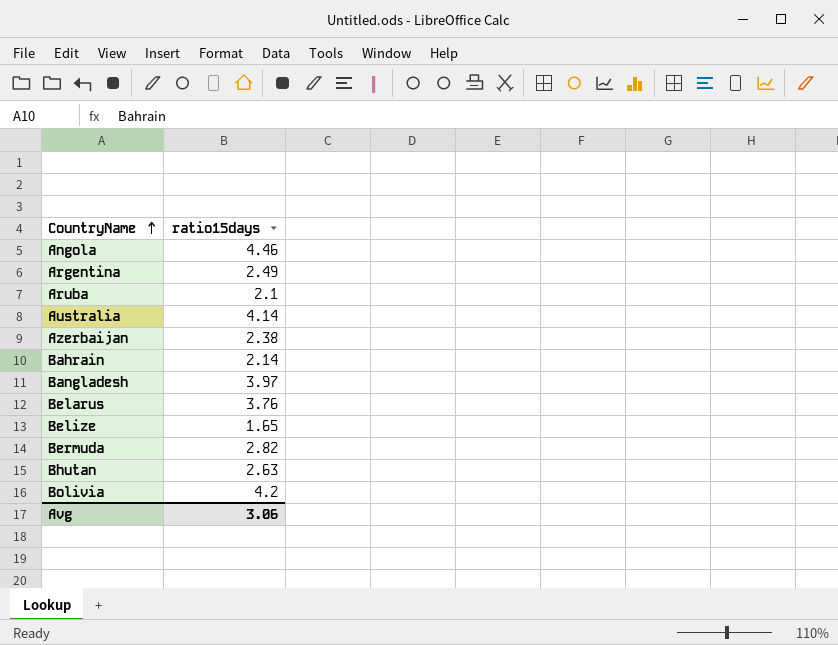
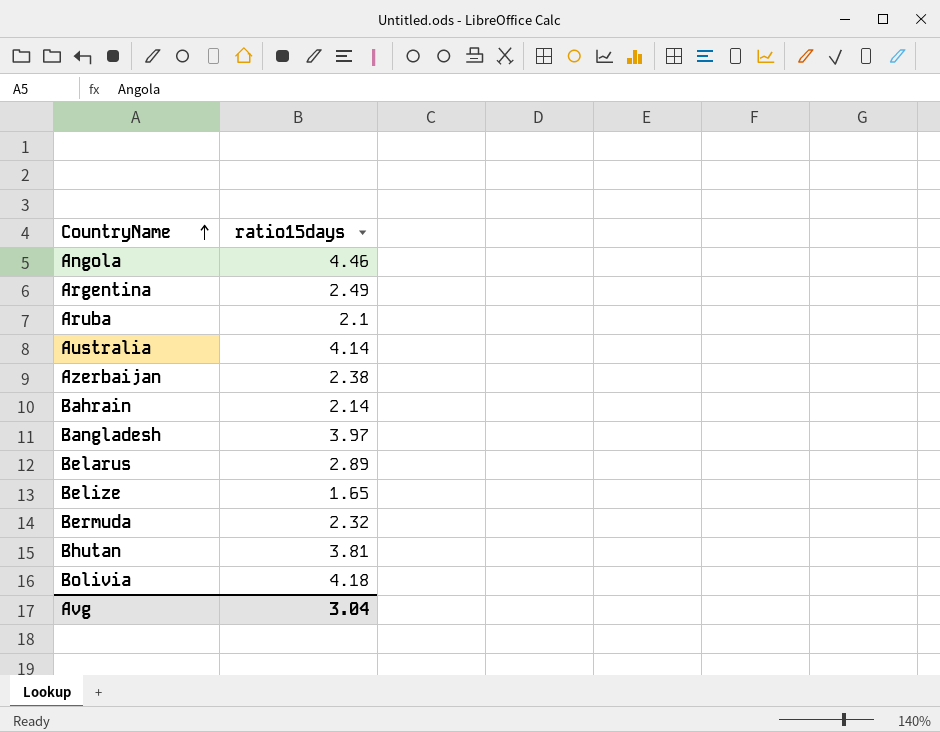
Belarus | ratio15days: 3.76 -> 2.89
Bermuda | ratio15days: 2.82 -> 2.32
Bhutan | ratio15days: 2.63 -> 3.81
Bolivia | ratio15days: 4.2 -> 4.18
Avg | ratio15days: 3.06 -> 3.04

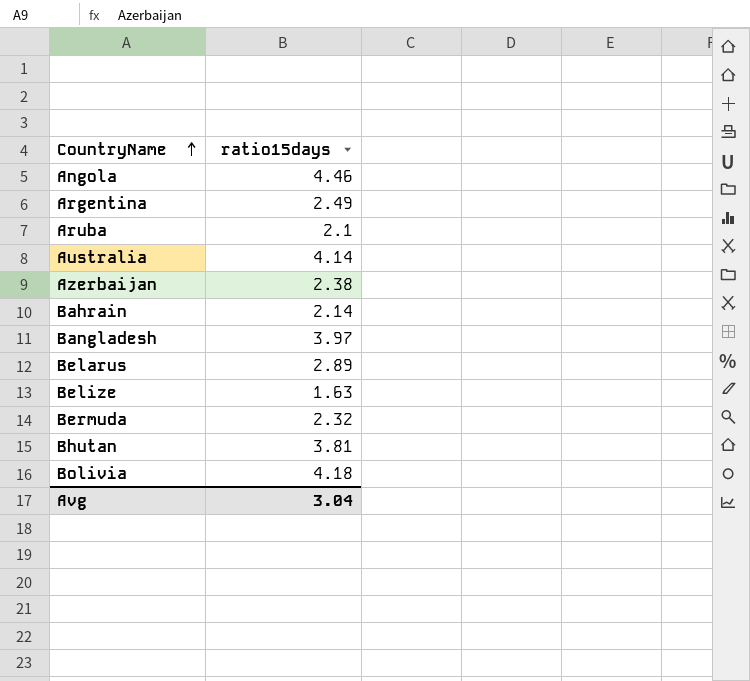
Belize | ratio15days: 1.65 -> 1.63

